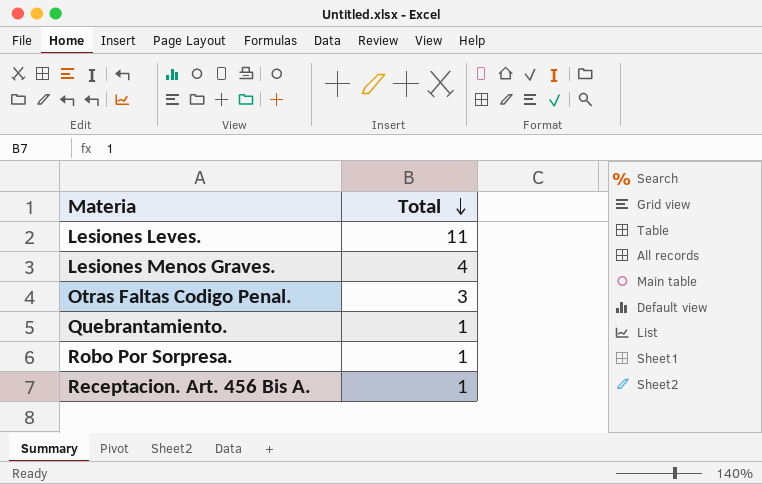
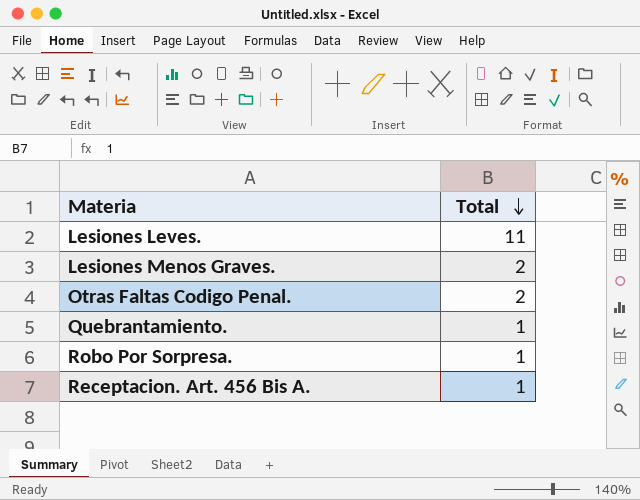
Lesiones Menos Graves. | Total: 4 -> 2
Otras Faltas Codigo Penal. | Total: 3 -> 2

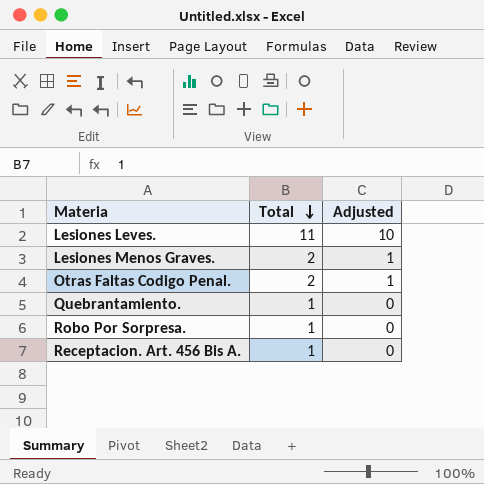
column Adjusted | formula: none -> [Total] - 1

